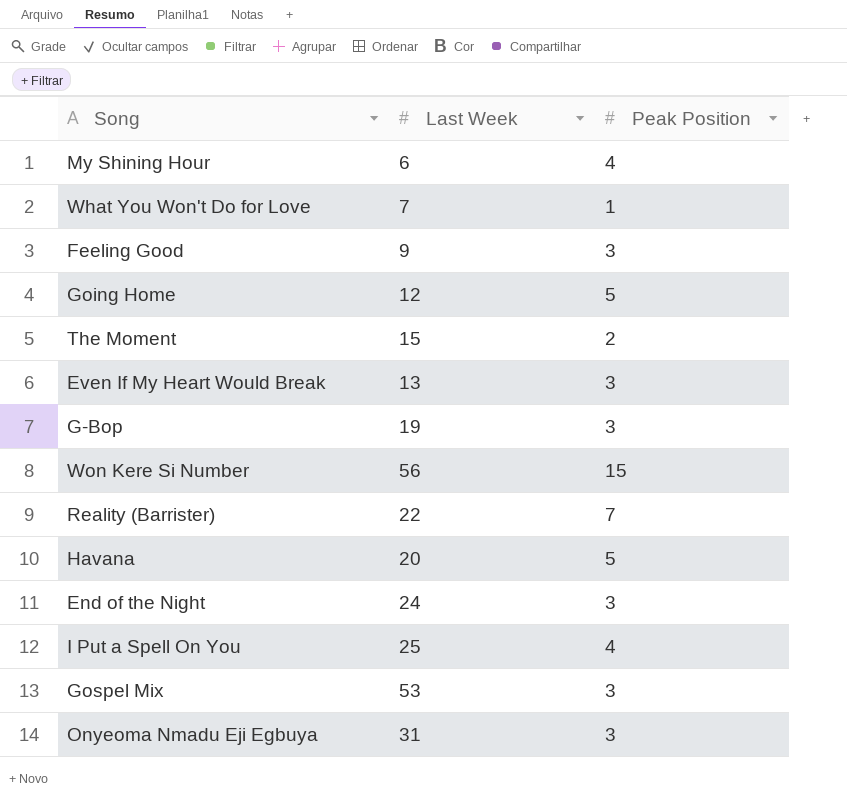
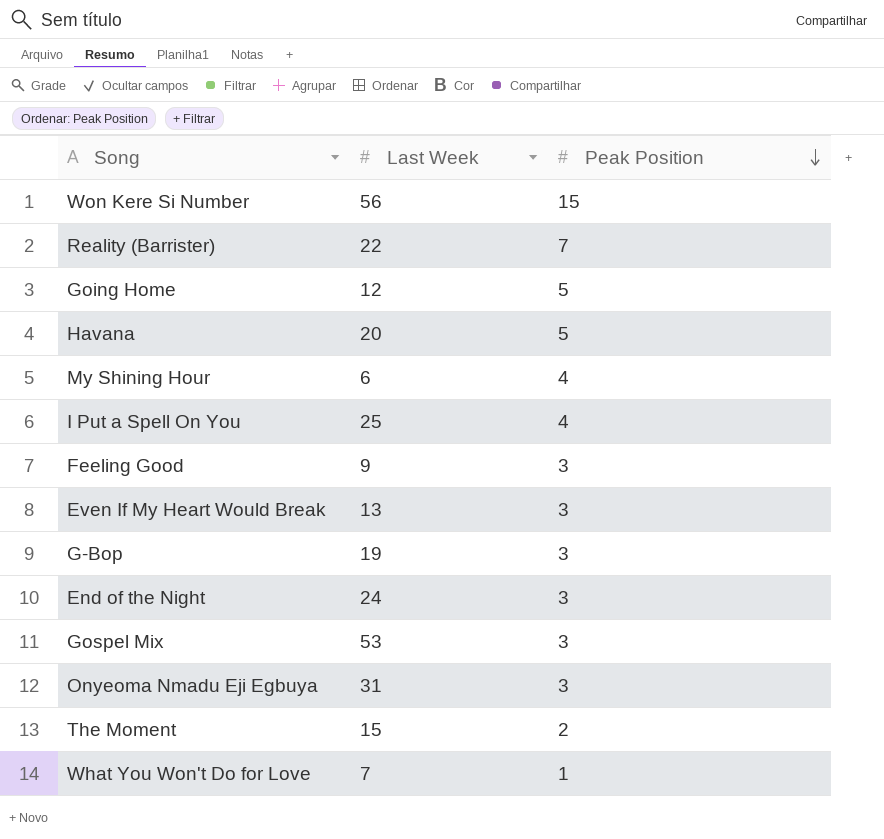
row order: none -> Peak Position descending

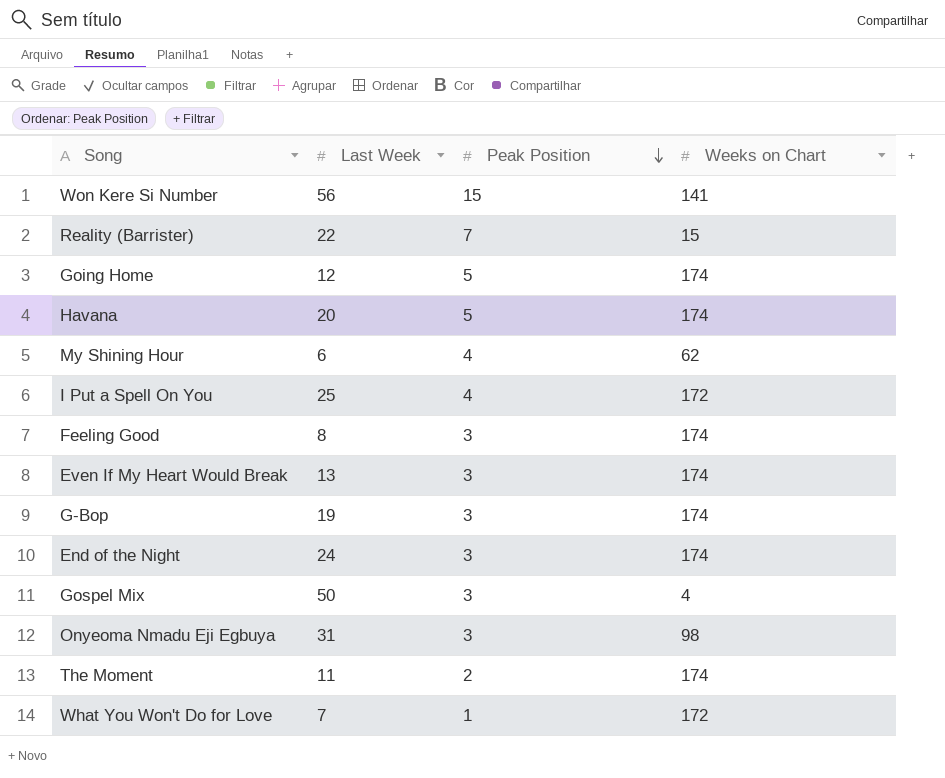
column Weeks on Chart | position: none -> 4
Feeling Good | Last Week: 9 -> 8
Gospel Mix | Last Week: 53 -> 50
The Moment | Last Week: 15 -> 11

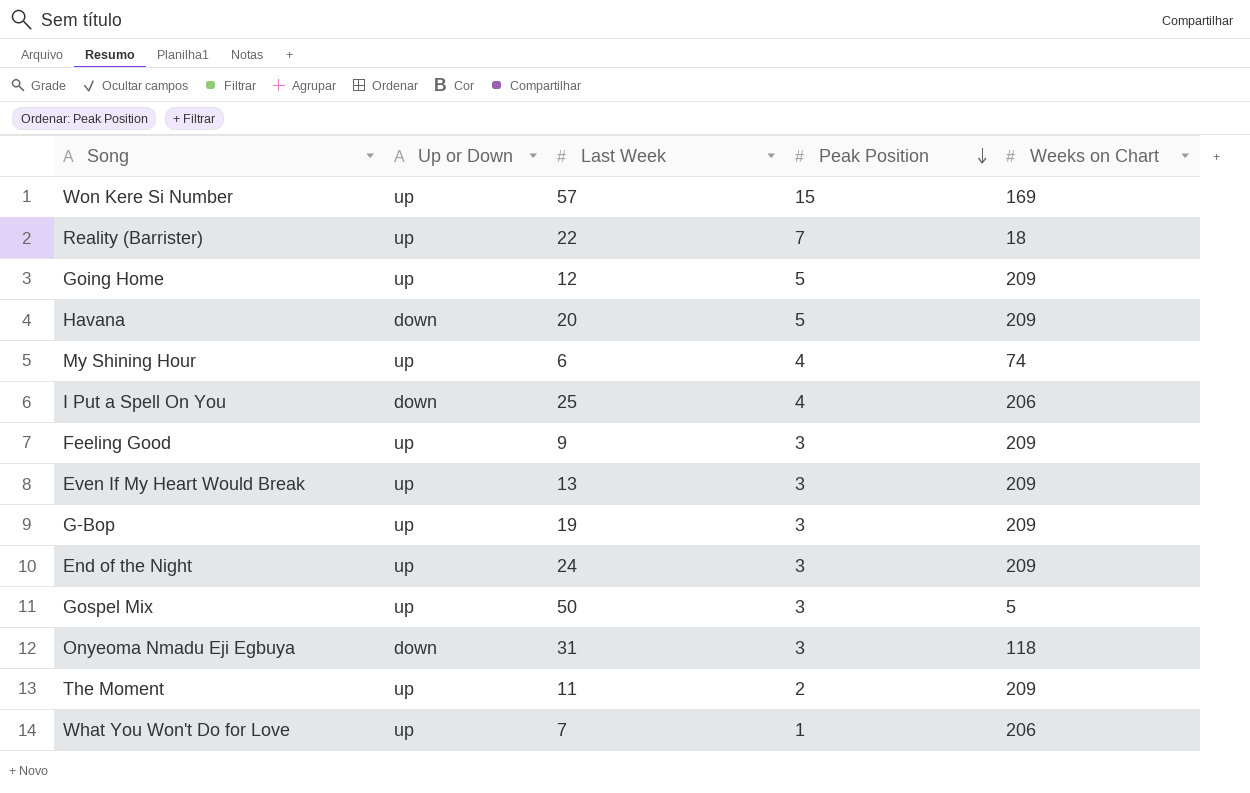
column Up or Down | position: none -> 2
Won Kere Si Number | Last Week: 56 -> 57
Won Kere Si Number | Weeks on Chart: 141 -> 169
Reality (Barrister) | Weeks on Chart: 15 -> 18
Going Home | Weeks on Chart: 174 -> 209
Havana | Weeks on Chart: 174 -> 209
My Shining Hour | Weeks on Chart: 62 -> 74
I Put a Spell On You | Weeks on Chart: 172 -> 206
Feeling Good | Last Week: 8 -> 9
Feeling Good | Weeks on Chart: 174 -> 209
Even If My Heart Would Break | Weeks on Chart: 174 -> 209
G-Bop | Weeks on Chart: 174 -> 209
End of the Night | Weeks on Chart: 174 -> 209
Gospel Mix | Weeks on Chart: 4 -> 5
Onyeoma Nmadu Eji Egbuya | Weeks on Chart: 98 -> 118
The Moment | Weeks on Chart: 174 -> 209
What You Won't Do for Love | Weeks on Chart: 172 -> 206

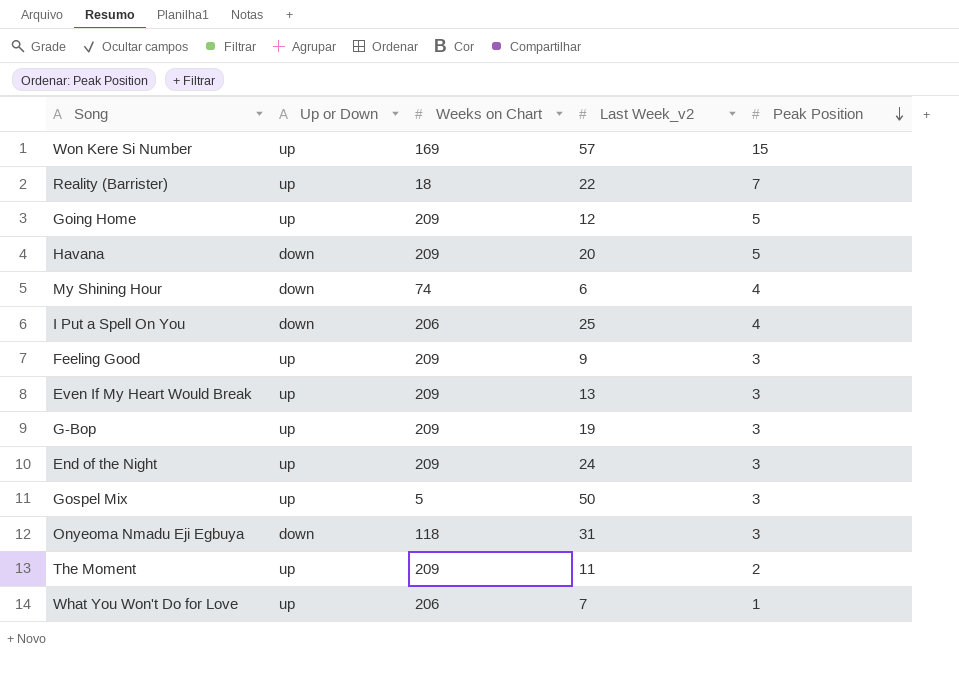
column Weeks on Chart | position: 5 -> 3
column name: Last Week -> Last Week_v2
My Shining Hour | Up or Down: up -> down

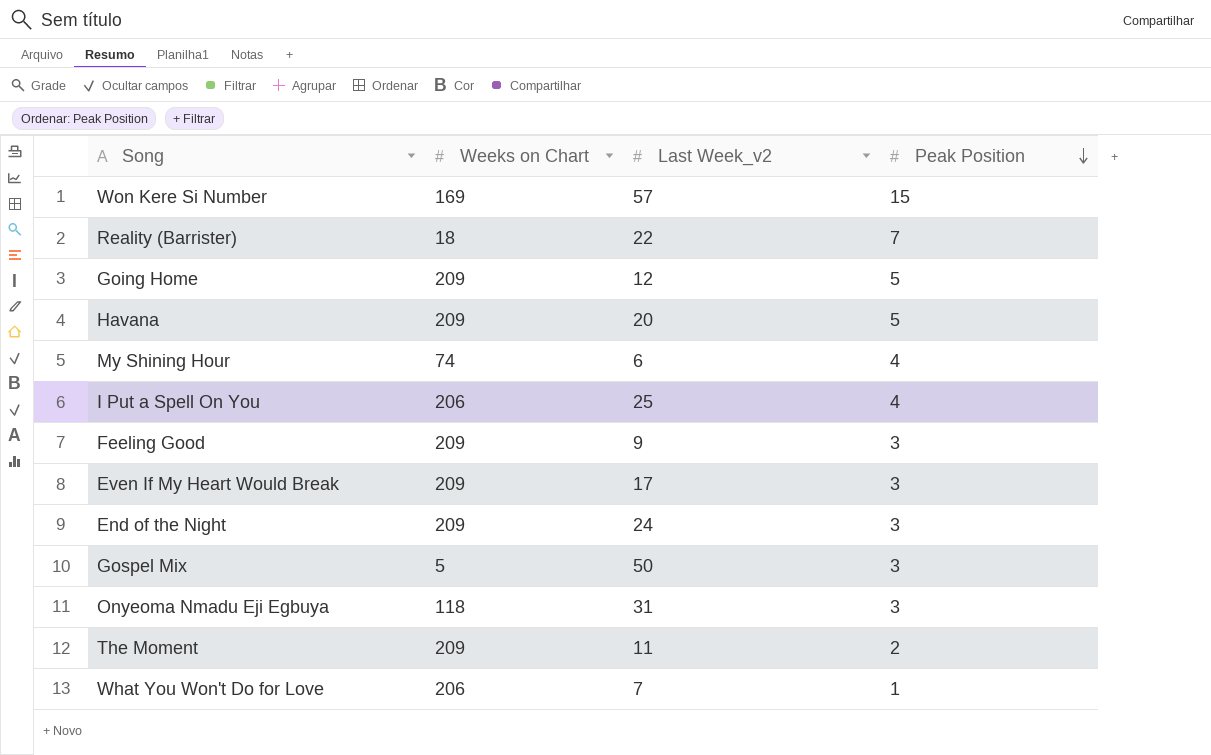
column Up or Down | position: 2 -> none
row G-Bop: up | 209 | 19 | 3 -> none
Even If My Heart Would Break | Last Week_v2: 13 -> 17

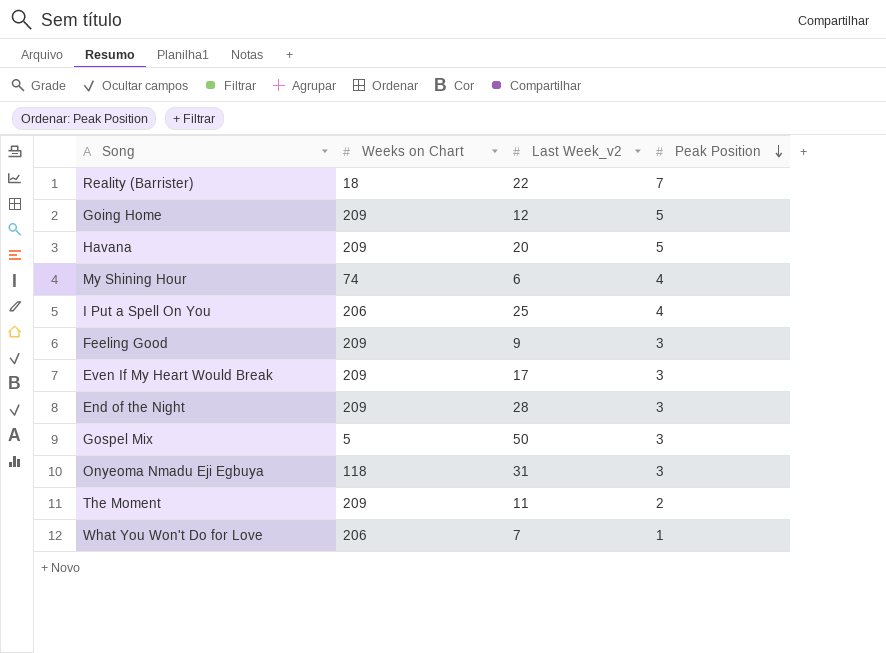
row Won Kere Si Number: 169 | 57 | 15 -> none
End of the Night | Last Week_v2: 24 -> 28

